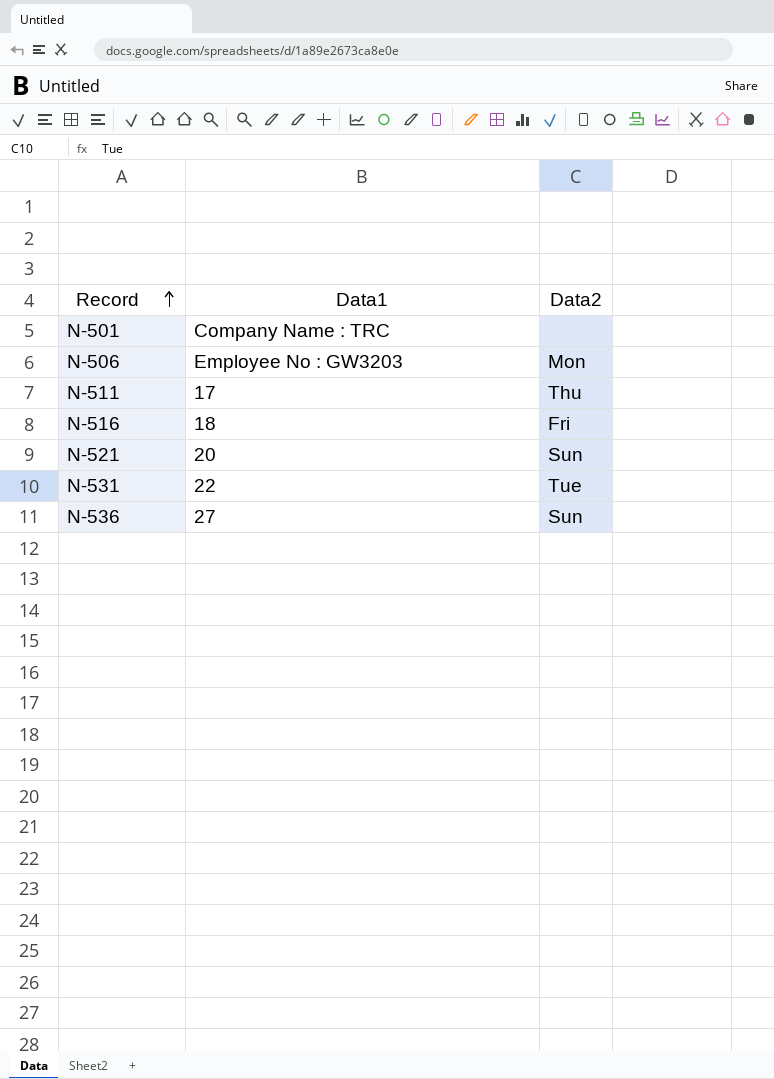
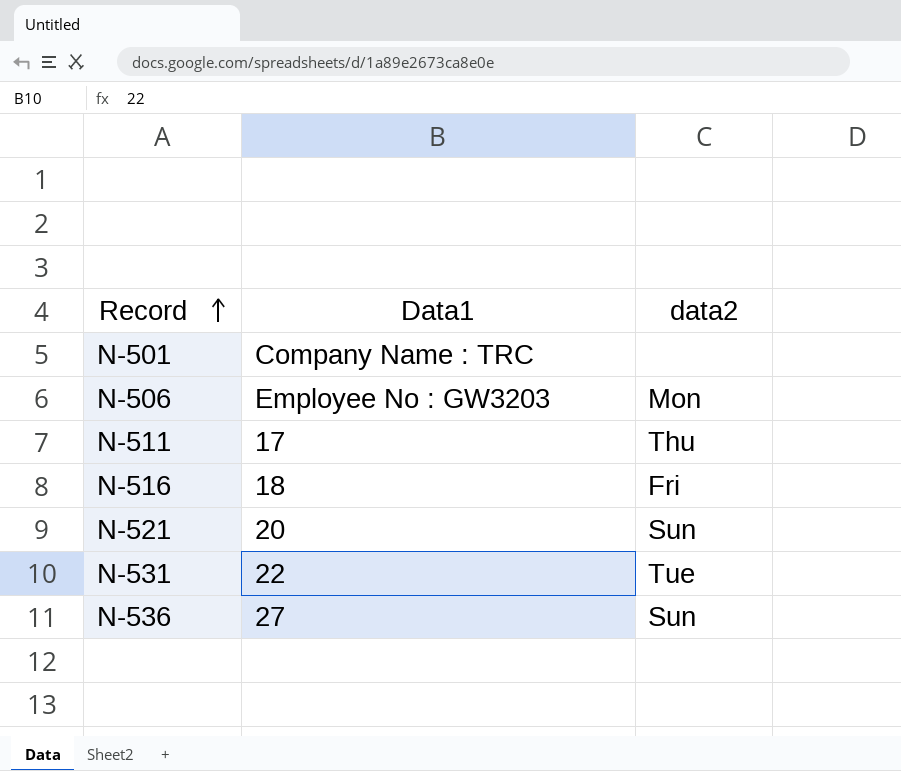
column name: Data2 -> data2

